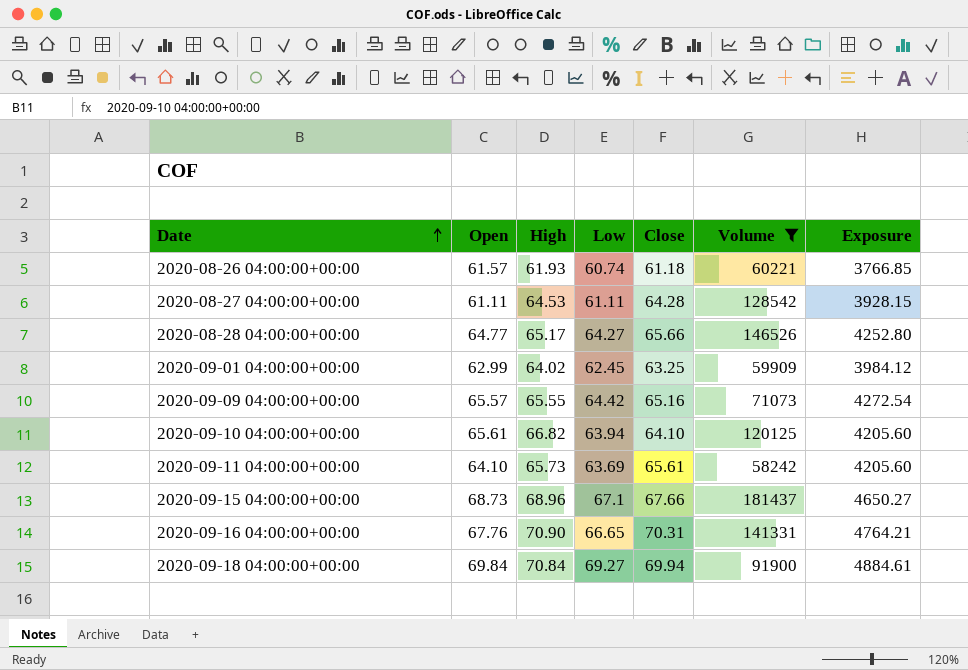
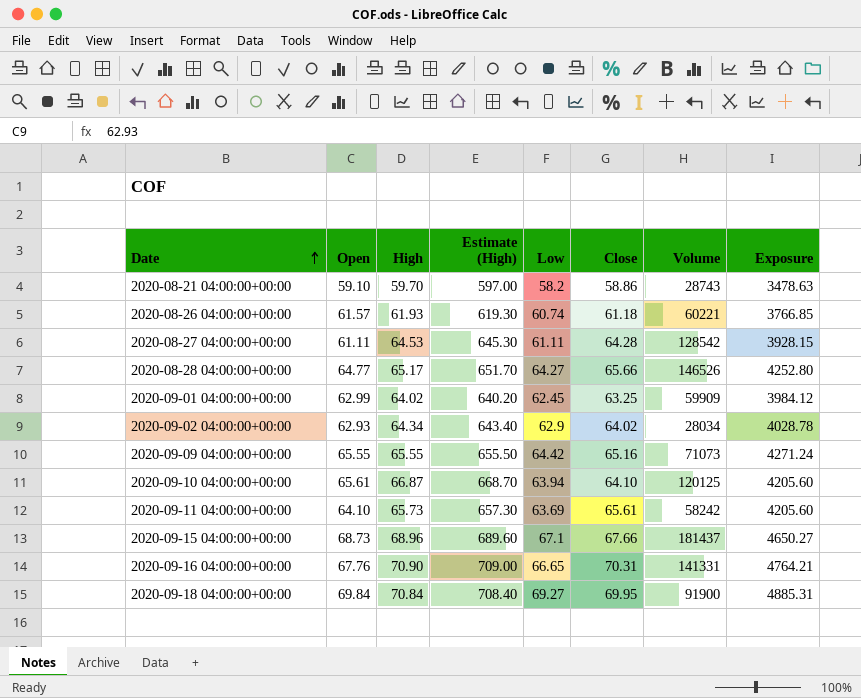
filter: Volume >= 58242 -> none
column Estimate (High) | formula: none -> [High] * 10
2020-09-09 04:00:00+00:00 | Open: 65.57 -> 65.55
2020-09-09 04:00:00+00:00 | Exposure: 4272.54 -> 4271.24
2020-09-10 04:00:00+00:00 | High: 66.82 -> 66.87
2020-09-18 04:00:00+00:00 | Close: 69.94 -> 69.95
2020-09-18 04:00:00+00:00 | Exposure: 4884.61 -> 4885.31

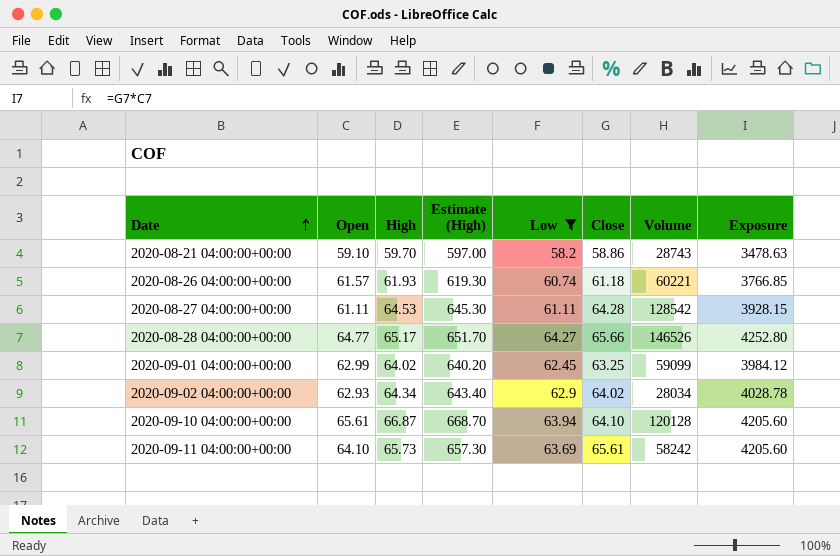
filter: none -> Low <= 64.27
2020-09-01 04:00:00+00:00 | Volume: 59909 -> 59099
2020-09-10 04:00:00+00:00 | Volume: 120125 -> 120128

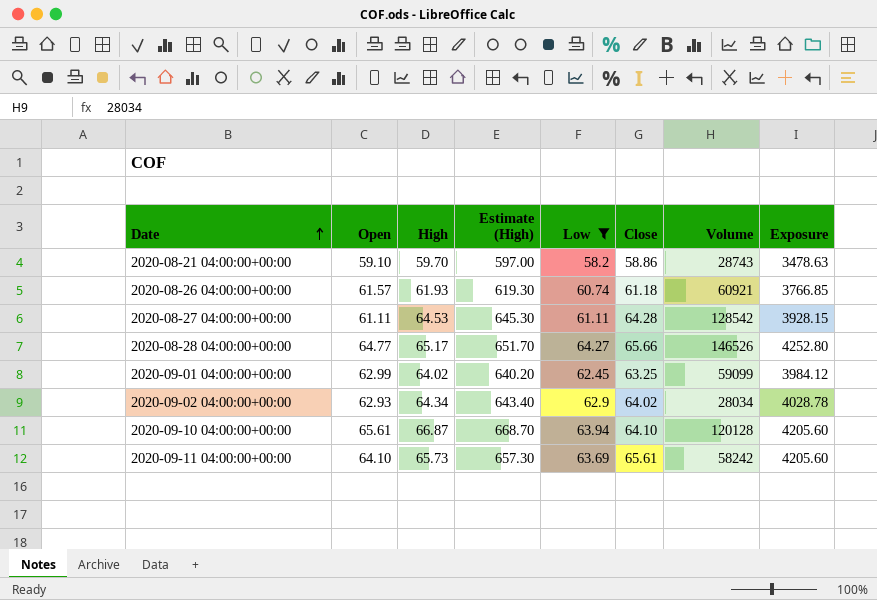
2020-08-26 04:00:00+00:00 | Volume: 60221 -> 60921

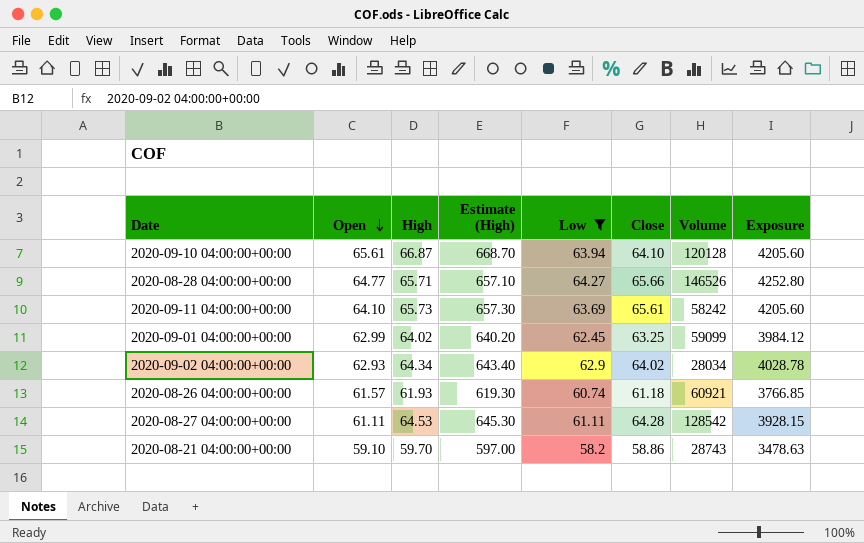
row order: Date ascending -> Open descending
2020-08-28 04:00:00+00:00 | High: 65.17 -> 65.71
2020-08-28 04:00:00+00:00 | Estimate (High): 651.70 -> 657.10

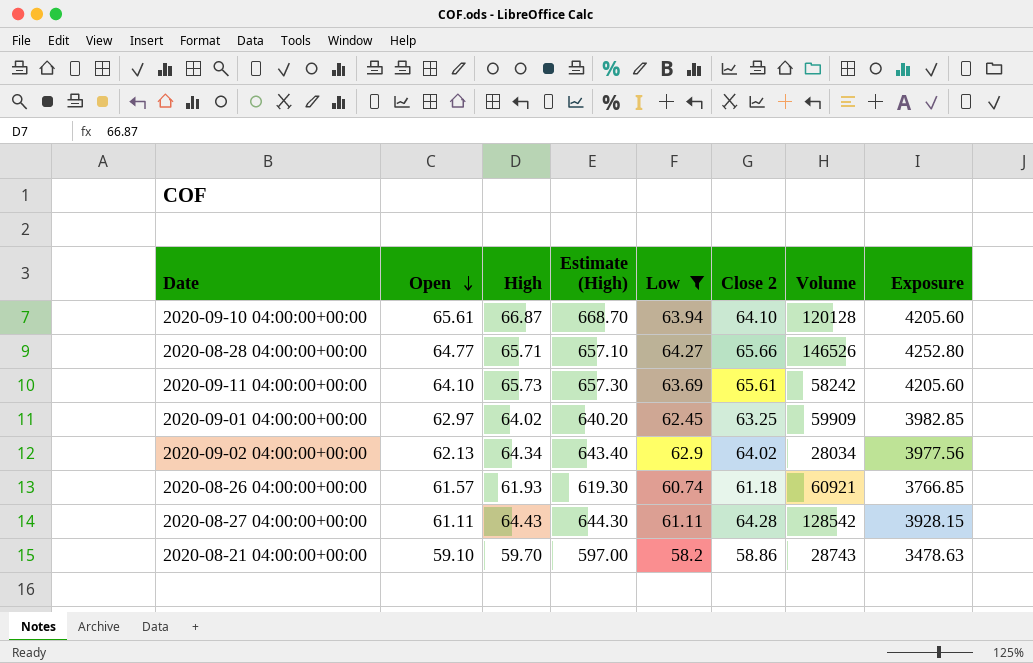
column name: Close -> Close 2
2020-09-01 04:00:00+00:00 | Open: 62.99 -> 62.97
2020-09-01 04:00:00+00:00 | Volume: 59099 -> 59909
2020-09-01 04:00:00+00:00 | Exposure: 3984.12 -> 3982.85
2020-09-02 04:00:00+00:00 | Open: 62.93 -> 62.13
2020-09-02 04:00:00+00:00 | Exposure: 4028.78 -> 3977.56
2020-08-27 04:00:00+00:00 | High: 64.53 -> 64.43
2020-08-27 04:00:00+00:00 | Estimate (High): 645.30 -> 644.30

